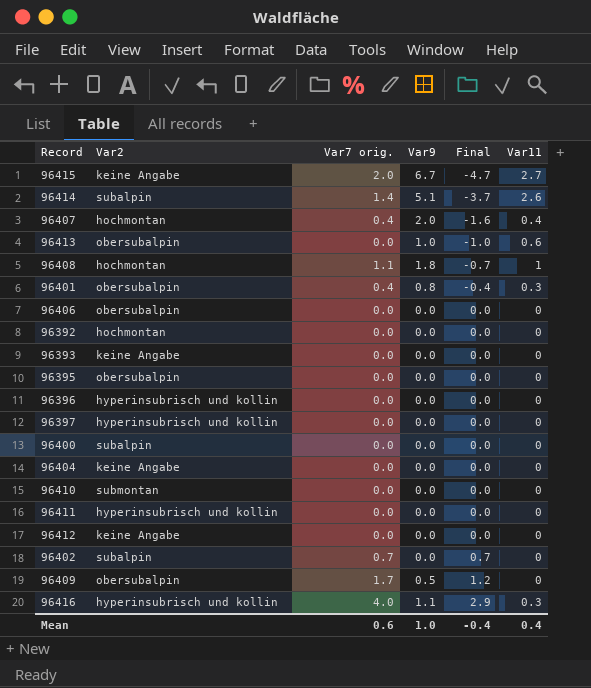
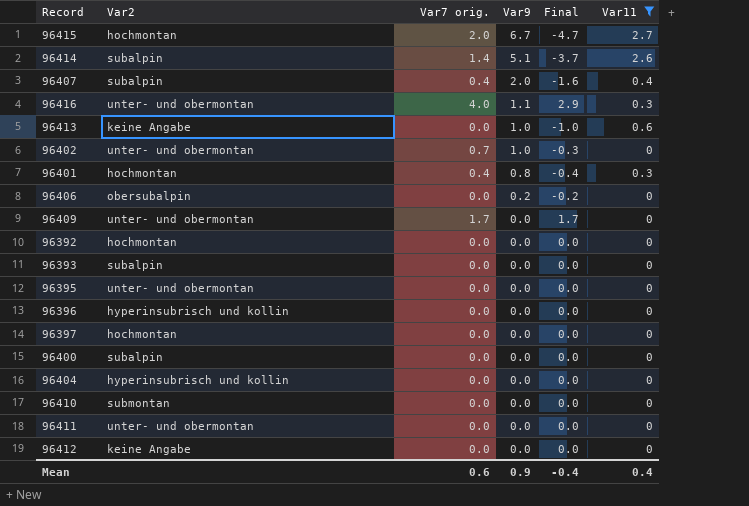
filter: none -> Var11 != 1
row order: Final ascending -> Var9 descending
96415 | Var2: keine Angabe -> hochmontan
96407 | Var2: hochmontan -> subalpin
96416 | Var2: hyperinsubrisch und kollin -> unter- und obermontan
96413 | Var2: obersubalpin -> keine Angabe
96402 | Var2: subalpin -> unter- und obermontan
96402 | Var9: 0.0 -> 1.0
96402 | Final: 0.7 -> -0.3
96401 | Var2: obersubalpin -> hochmontan
96406 | Var9: 0.0 -> 0.2
96406 | Final: 0.0 -> -0.2
96409 | Var2: obersubalpin -> unter- und obermontan
96409 | Var9: 0.5 -> 0.0
96409 | Final: 1.2 -> 1.7
96393 | Var2: keine Angabe -> subalpin
96395 | Var2: obersubalpin -> unter- und obermontan
96397 | Var2: hyperinsubrisch und kollin -> hochmontan
96404 | Var2: keine Angabe -> hyperinsubrisch und kollin
96411 | Var2: hyperinsubrisch und kollin -> unter- und obermontan
Mean | Var9: 1.0 -> 0.9

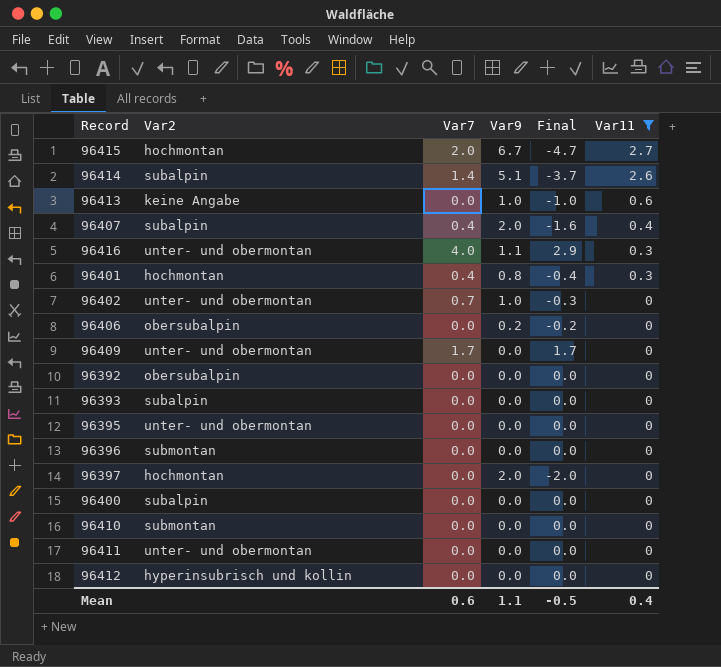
row order: Var9 descending -> Var11 descending
column name: Var7 orig. -> Var7
row 96404: hyperinsubrisch und kollin | 0.0 | 0.0 | 0.0 | 0 -> none
96392 | Var2: hochmontan -> obersubalpin
96396 | Var2: hyperinsubrisch und kollin -> submontan
96397 | Var9: 0.0 -> 2.0
96397 | Final: 0.0 -> -2.0
96412 | Var2: keine Angabe -> hyperinsubrisch und kollin
Mean | Var9: 0.9 -> 1.1
Mean | Final: -0.4 -> -0.5

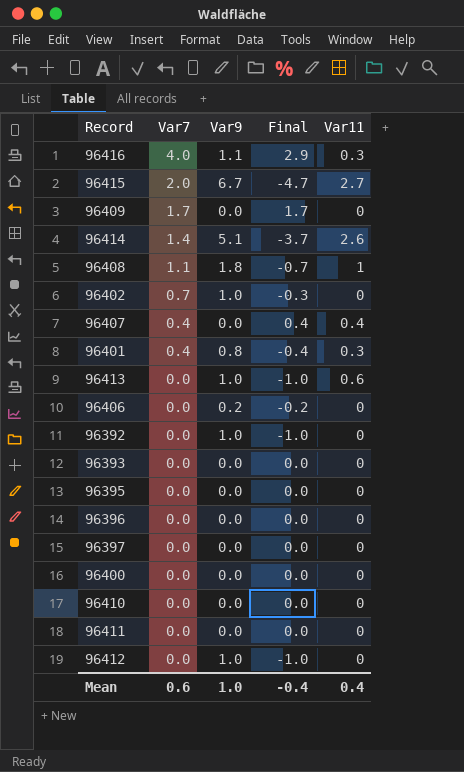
filter: Var11 != 1 -> none
row order: Var11 descending -> Var7 descending
column Var2 | position: 2 -> none
96407 | Var9: 2.0 -> 0.0
96407 | Final: -1.6 -> 0.4
96392 | Var9: 0.0 -> 1.0
96392 | Final: 0.0 -> -1.0
96397 | Var9: 2.0 -> 0.0
96397 | Final: -2.0 -> 0.0
96412 | Var9: 0.0 -> 1.0
96412 | Final: 0.0 -> -1.0
Mean | Var9: 1.1 -> 1.0
Mean | Final: -0.5 -> -0.4

